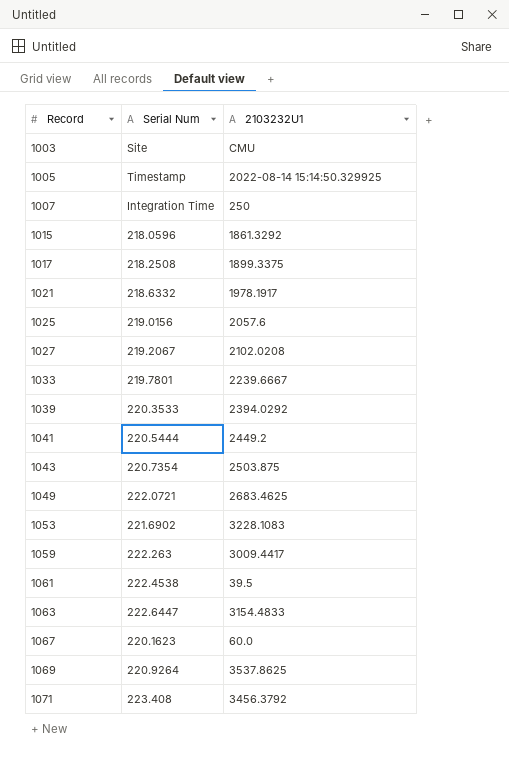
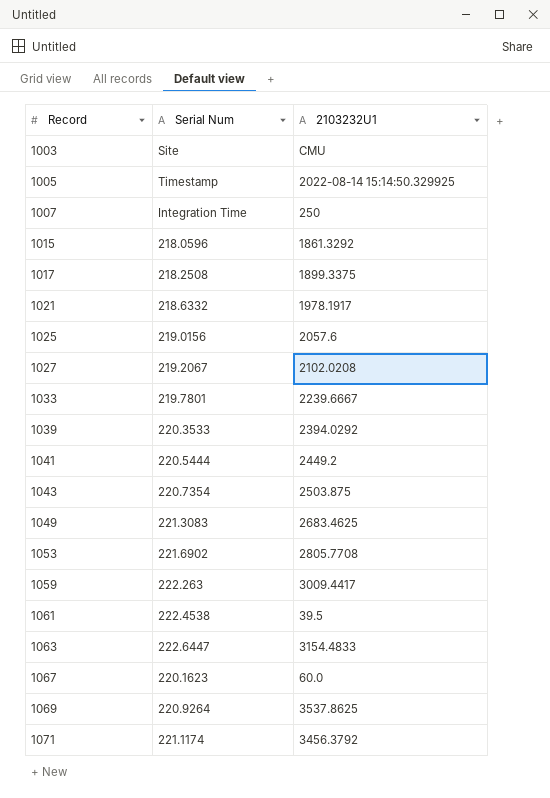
1049 | Serial Num: 222.0721 -> 221.3083
1053 | 2103232U1: 3228.1083 -> 2805.7708
1071 | Serial Num: 223.408 -> 221.1174

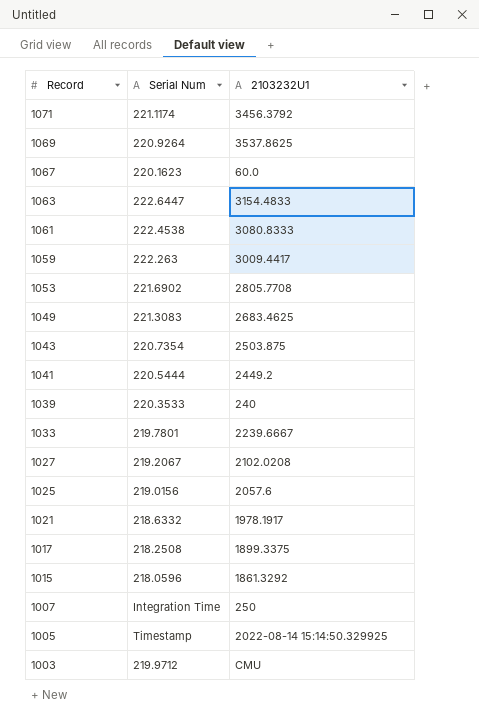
row order: Record ascending -> Record descending
1061 | 2103232U1: 39.5 -> 3080.8333
1039 | 2103232U1: 2394.0292 -> 240
1003 | Serial Num: Site -> 219.9712

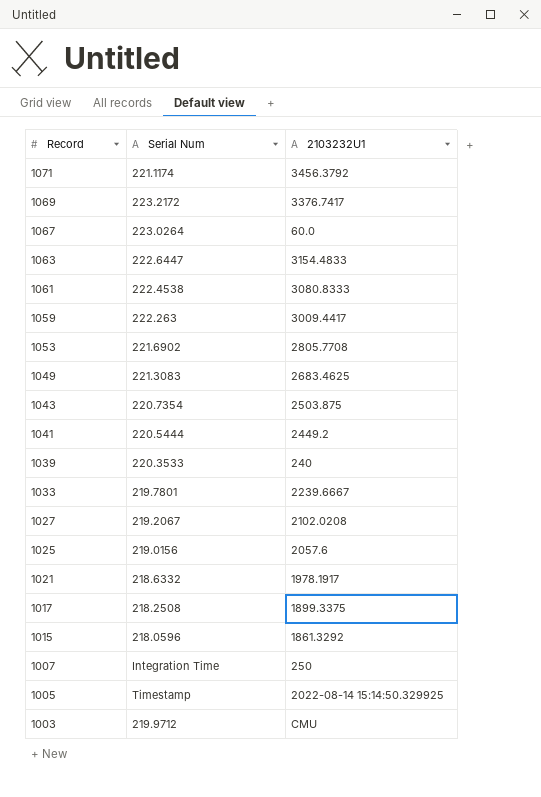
1069 | Serial Num: 220.9264 -> 223.2172
1069 | 2103232U1: 3537.8625 -> 3376.7417
1067 | Serial Num: 220.1623 -> 223.0264

